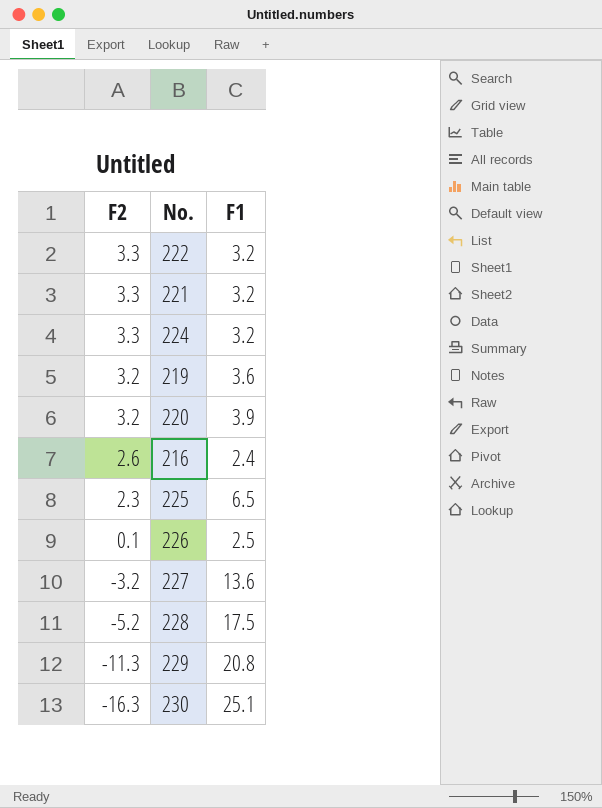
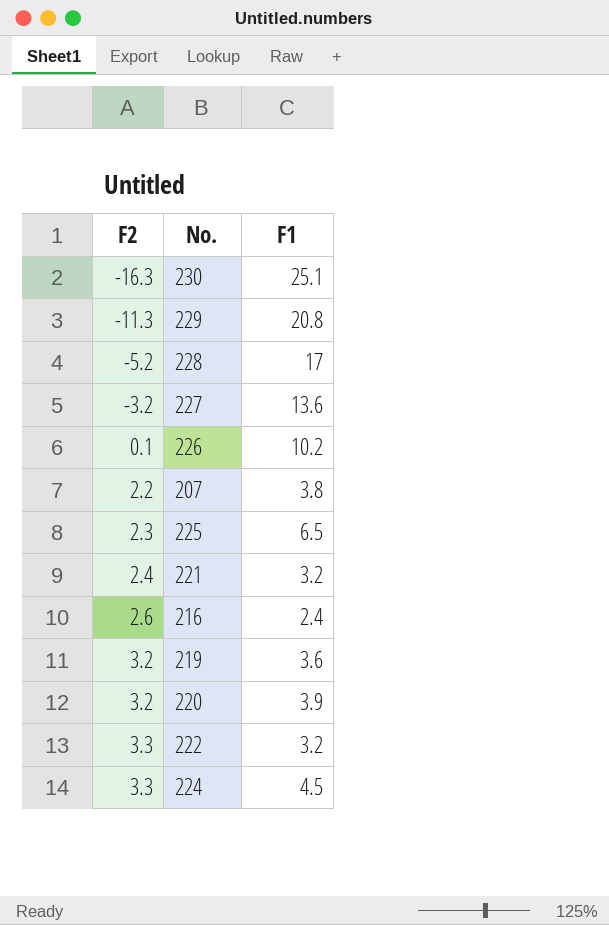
row order: F2 descending -> F2 ascending
228 | F1: 17.5 -> 17
226 | F1: 2.5 -> 10.2
row 207: none -> 2.2 | 3.8
221 | F2: 3.3 -> 2.4
224 | F1: 3.2 -> 4.5

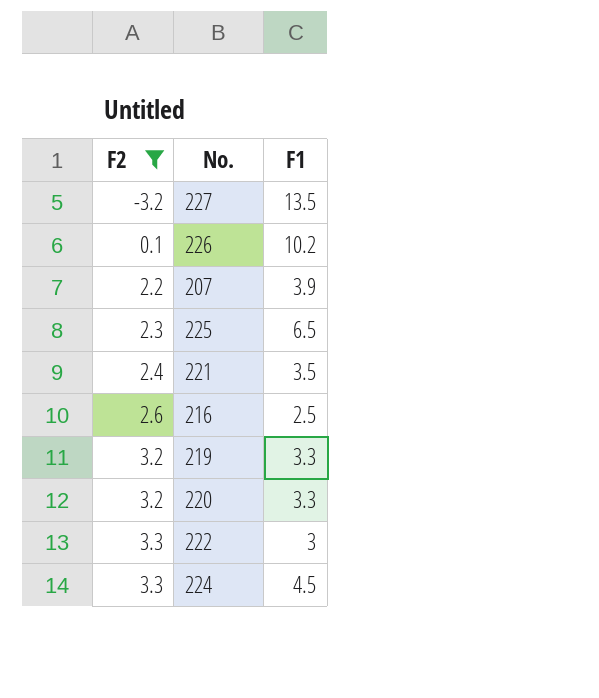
filter: none -> F2 >= -3.2
227 | F1: 13.6 -> 13.5
207 | F1: 3.8 -> 3.9
221 | F1: 3.2 -> 3.5
216 | F1: 2.4 -> 2.5
219 | F1: 3.6 -> 3.3
220 | F1: 3.9 -> 3.3
222 | F1: 3.2 -> 3

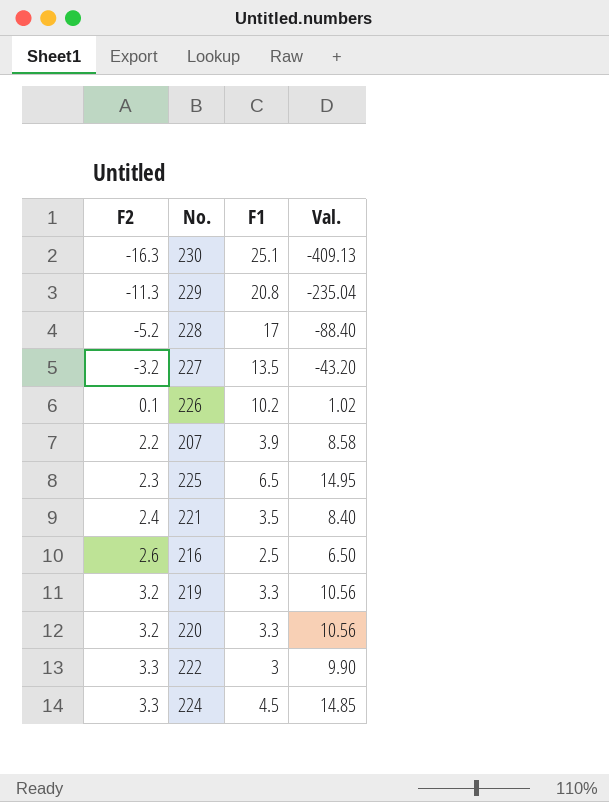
filter: F2 >= -3.2 -> none
column Val. | formula: none -> [F2] * [F1]

